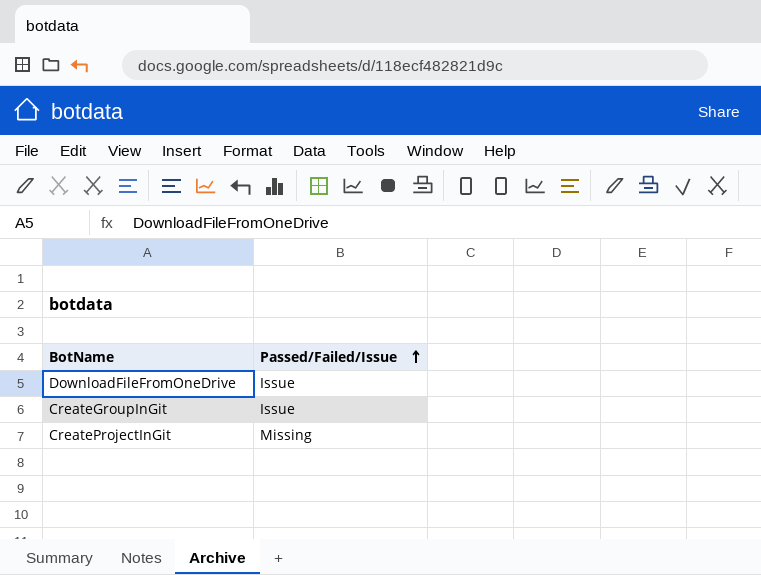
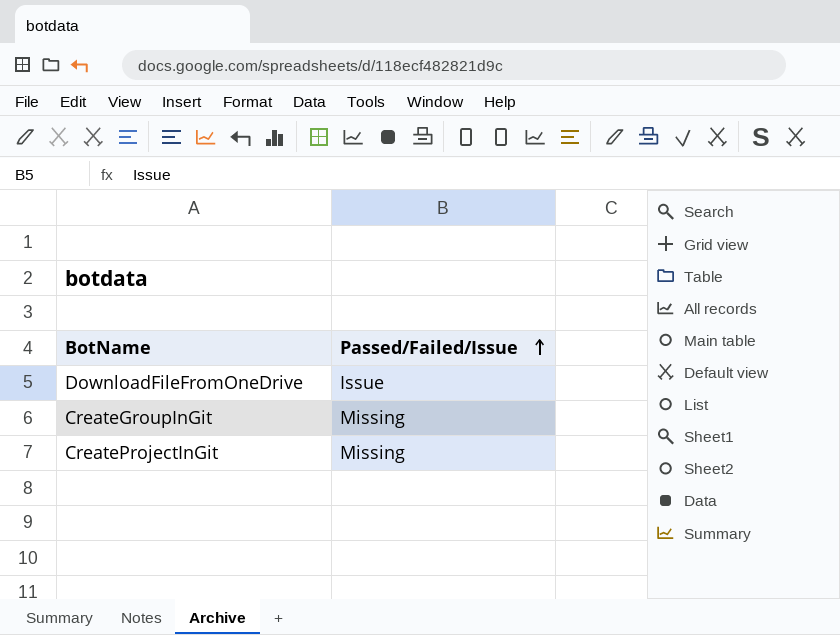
CreateGroupInGit | Passed/Failed/Issue: Issue -> Missing

